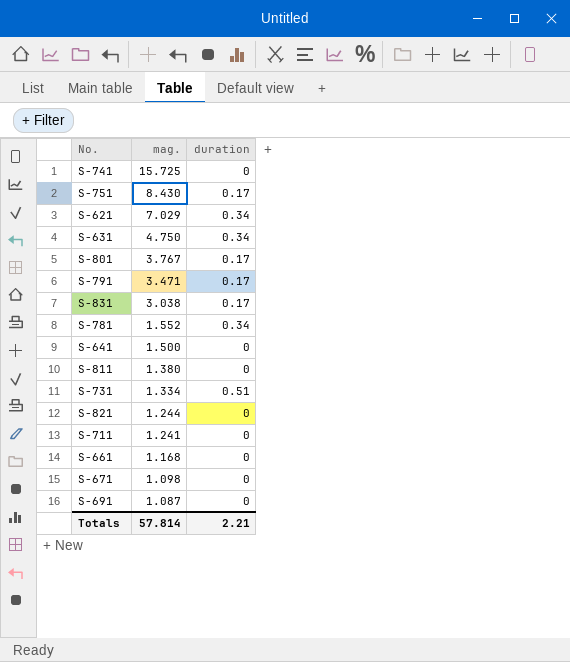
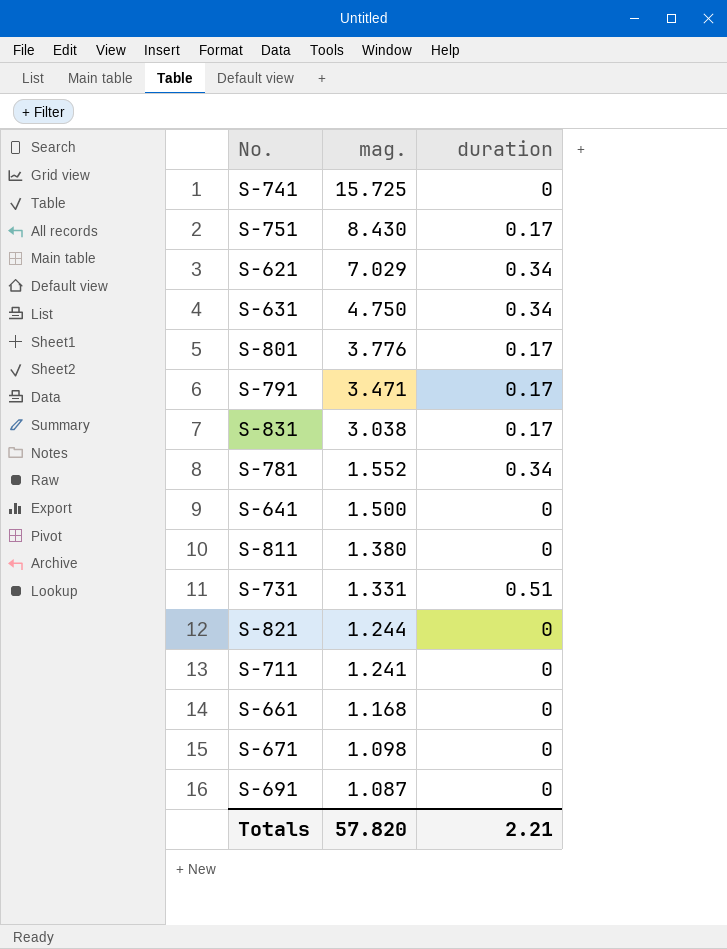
S-801 | mag.: 3.767 -> 3.776
S-731 | mag.: 1.334 -> 1.331
Totals | mag.: 57.814 -> 57.820

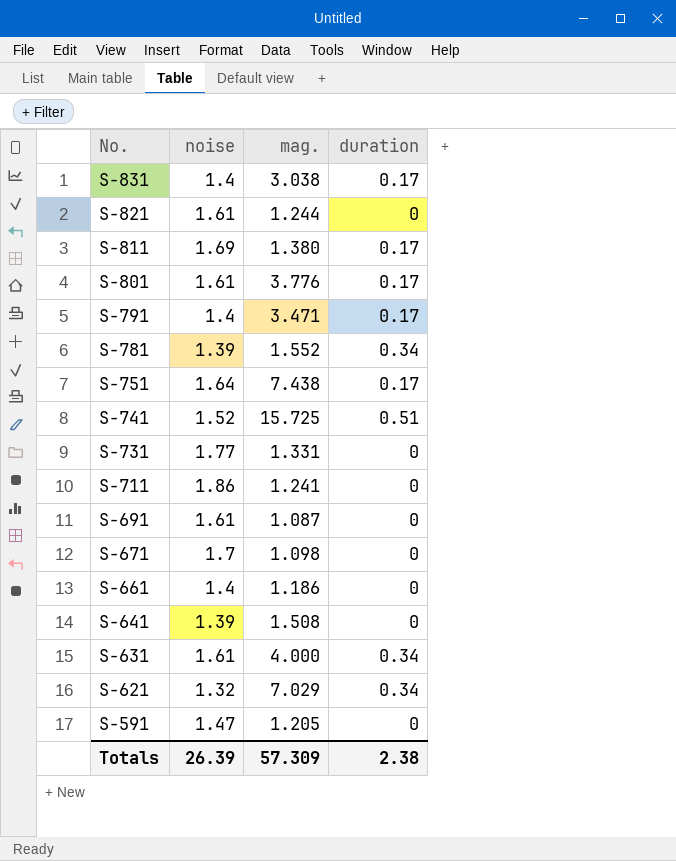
row order: mag. descending -> No. descending
column noise | position: none -> 2
S-811 | duration: 0 -> 0.17
S-751 | mag.: 8.430 -> 7.438
S-741 | duration: 0 -> 0.51
S-731 | duration: 0.51 -> 0
S-661 | mag.: 1.168 -> 1.186
S-641 | mag.: 1.500 -> 1.508
S-631 | mag.: 4.750 -> 4.000
row S-591: none -> 1.47 | 1.205 | 0
Totals | mag.: 57.820 -> 57.309
Totals | duration: 2.21 -> 2.38

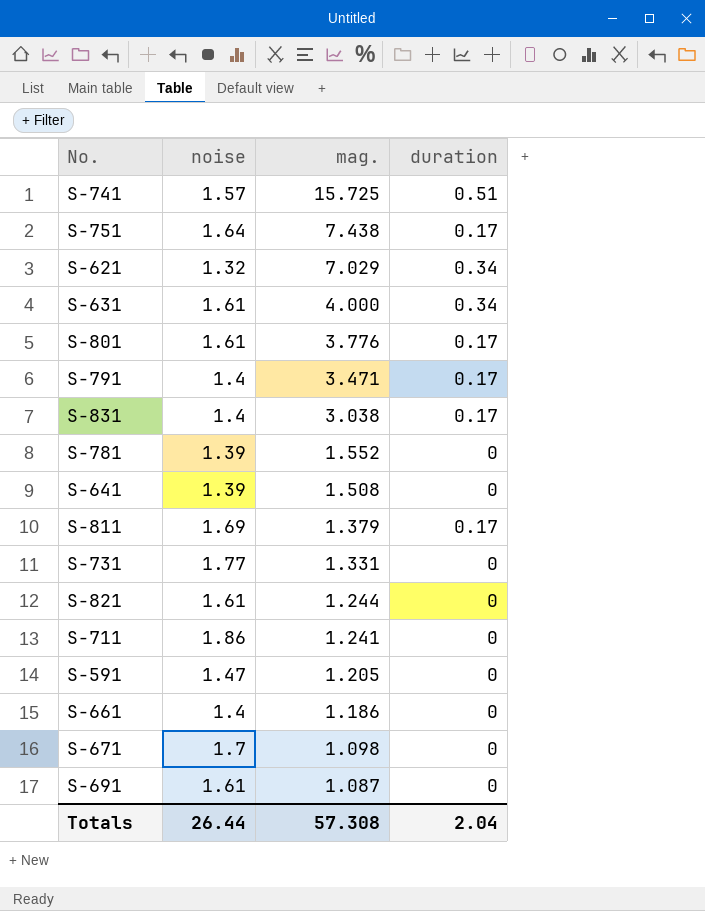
row order: No. descending -> mag. descending
S-741 | noise: 1.52 -> 1.57
S-781 | duration: 0.34 -> 0
S-811 | mag.: 1.380 -> 1.379
Totals | noise: 26.39 -> 26.44
Totals | mag.: 57.309 -> 57.308
Totals | duration: 2.38 -> 2.04

